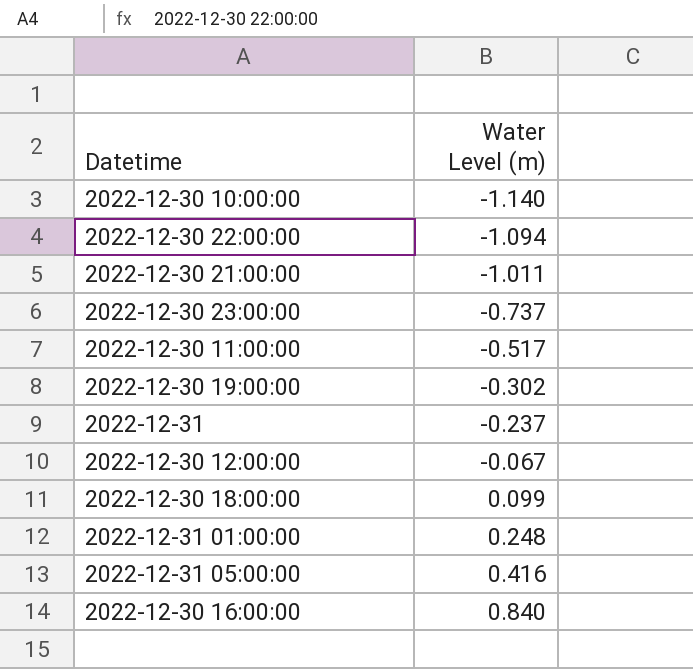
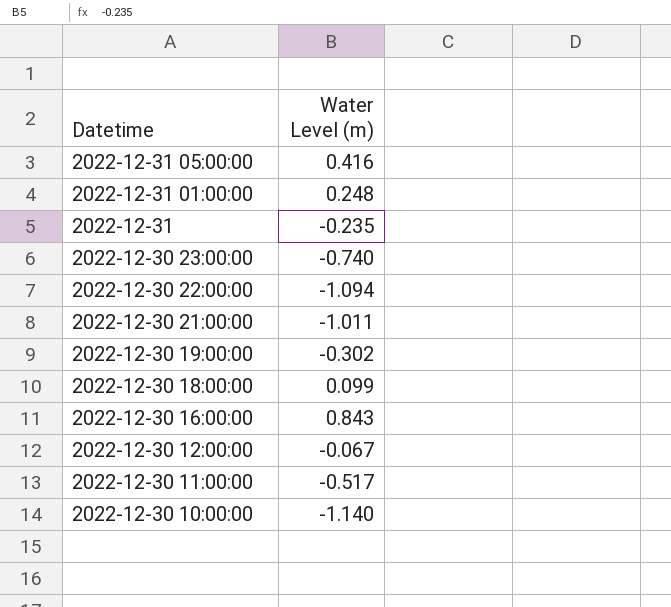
row order: Water Level (m) ascending -> Datetime descending
2022-12-31 | Water Level (m): -0.237 -> -0.235
2022-12-30 23:00:00 | Water Level (m): -0.737 -> -0.740
2022-12-30 16:00:00 | Water Level (m): 0.840 -> 0.843

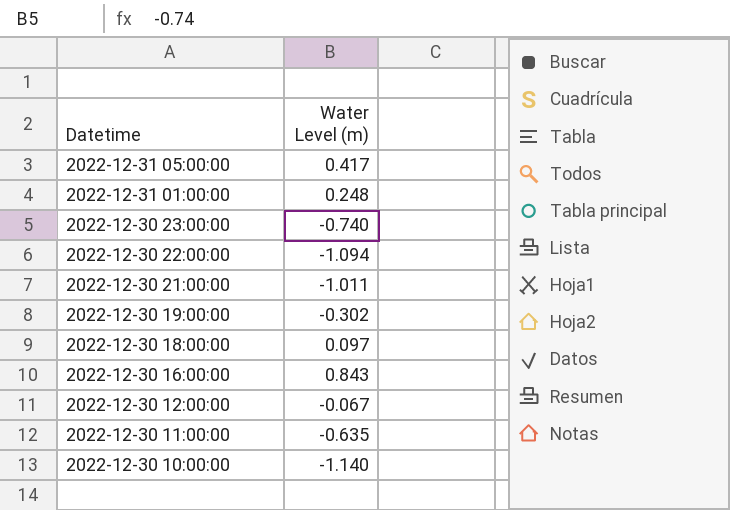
row 2022-12-31: -0.235 -> none
2022-12-31 05:00:00 | Water Level (m): 0.416 -> 0.417
2022-12-30 18:00:00 | Water Level (m): 0.099 -> 0.097
2022-12-30 11:00:00 | Water Level (m): -0.517 -> -0.635

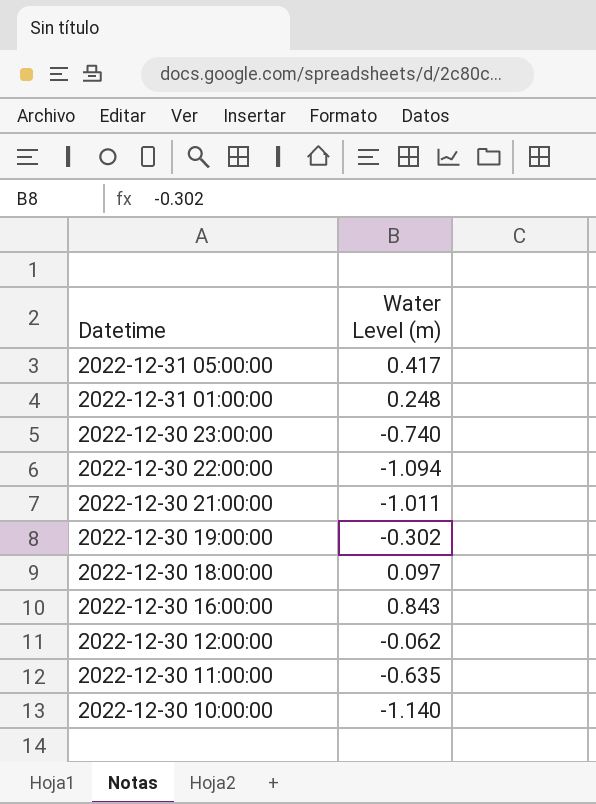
2022-12-30 12:00:00 | Water Level (m): -0.067 -> -0.062

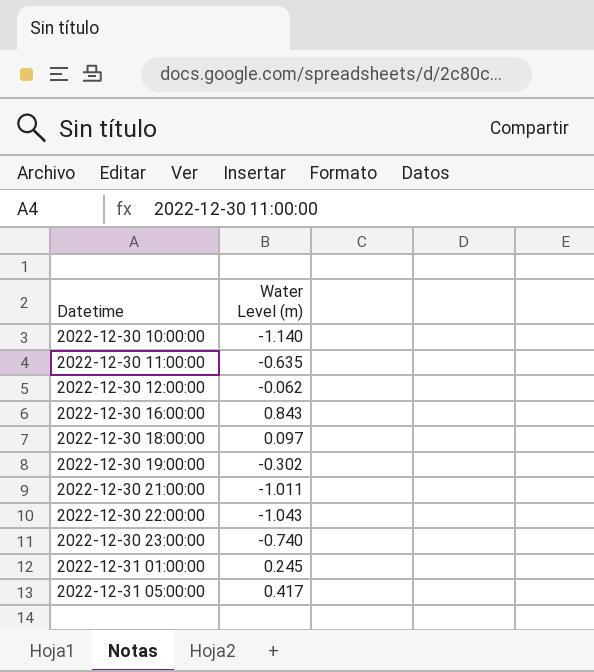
row order: Datetime descending -> Datetime ascending
2022-12-30 22:00:00 | Water Level (m): -1.094 -> -1.043
2022-12-31 01:00:00 | Water Level (m): 0.248 -> 0.245

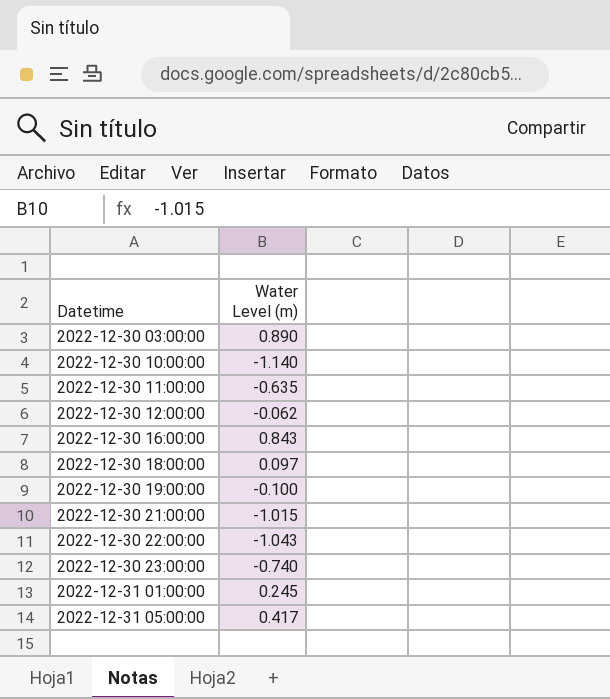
row 2022-12-30 03:00:00: none -> 0.890
2022-12-30 19:00:00 | Water Level (m): -0.302 -> -0.100
2022-12-30 21:00:00 | Water Level (m): -1.011 -> -1.015

